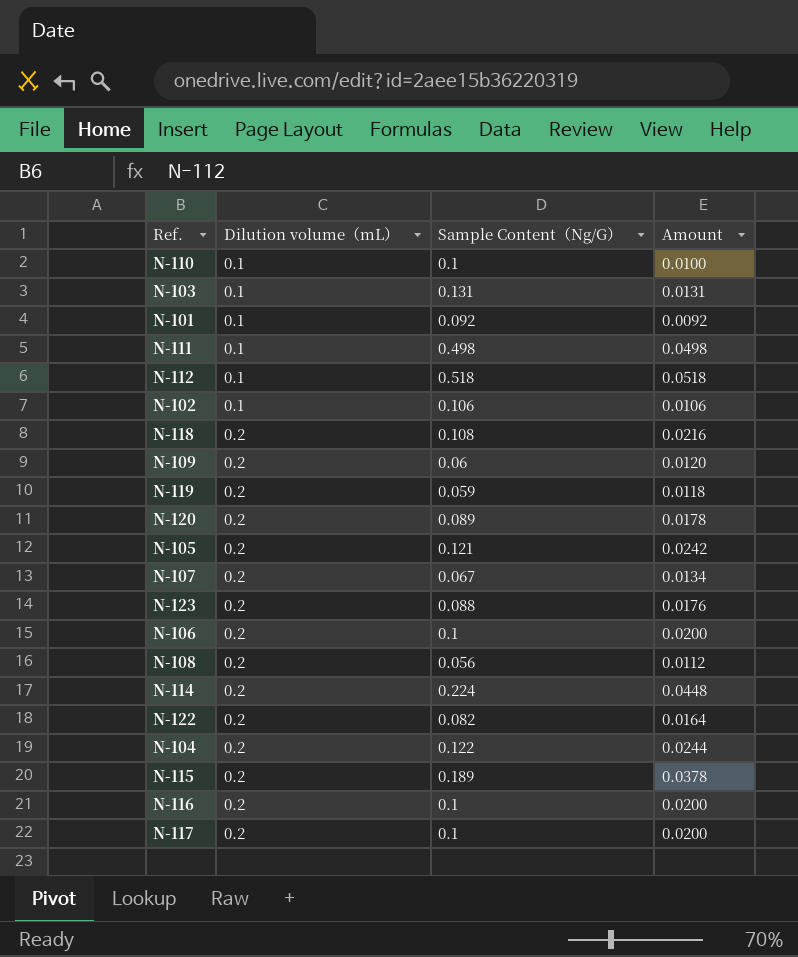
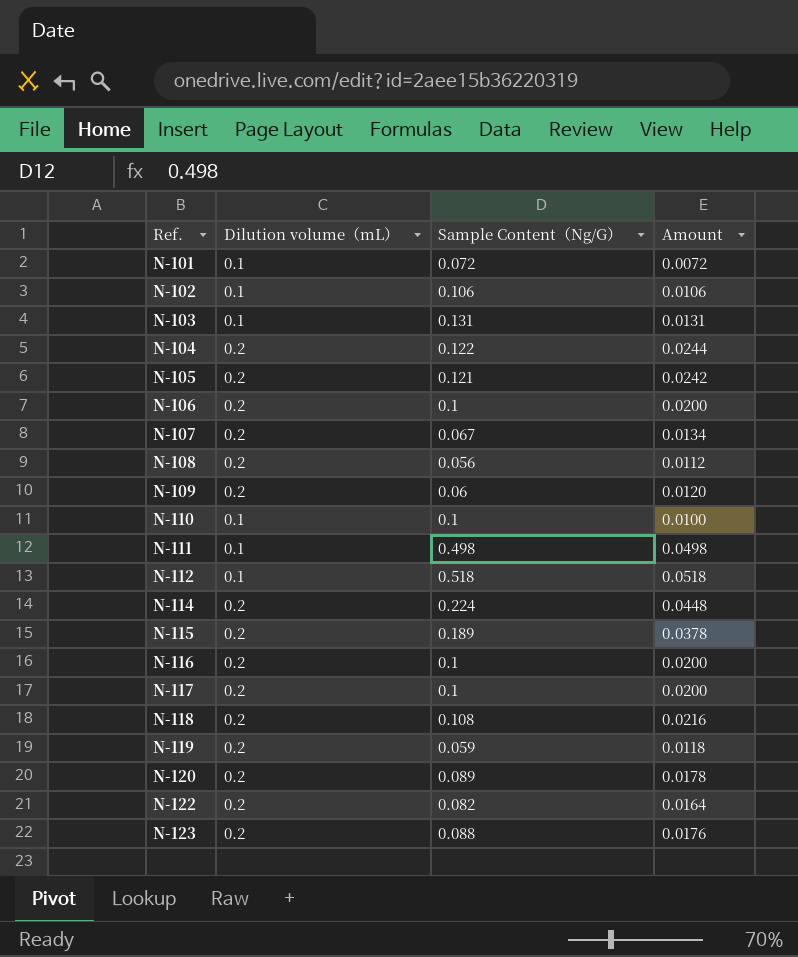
row order: Dilution volume（mL） ascending -> Ref. ascending
N-101 | Sample Content（Ng/G）: 0.092 -> 0.072
N-101 | Amount: 0.0092 -> 0.0072

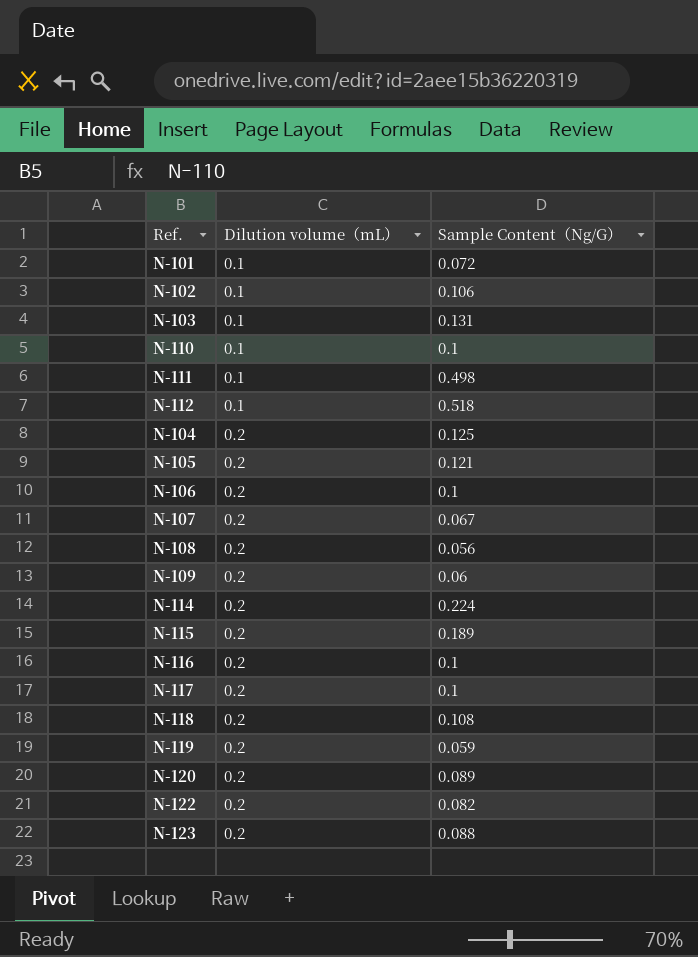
row order: Ref. ascending -> Dilution volume（mL） ascending
column Amount | formula: [Dilution volume（mL）] * [Sample Content（Ng/G）] -> none
N-104 | Sample Content（Ng/G）: 0.122 -> 0.125

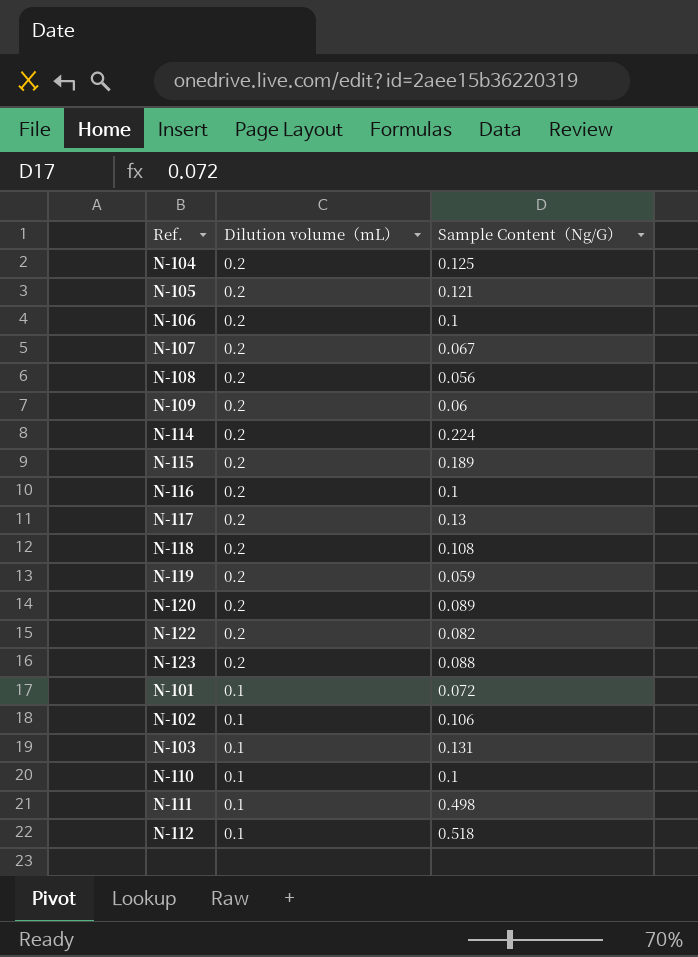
row order: Dilution volume（mL） ascending -> Dilution volume（mL） descending
N-117 | Sample Content（Ng/G）: 0.1 -> 0.13

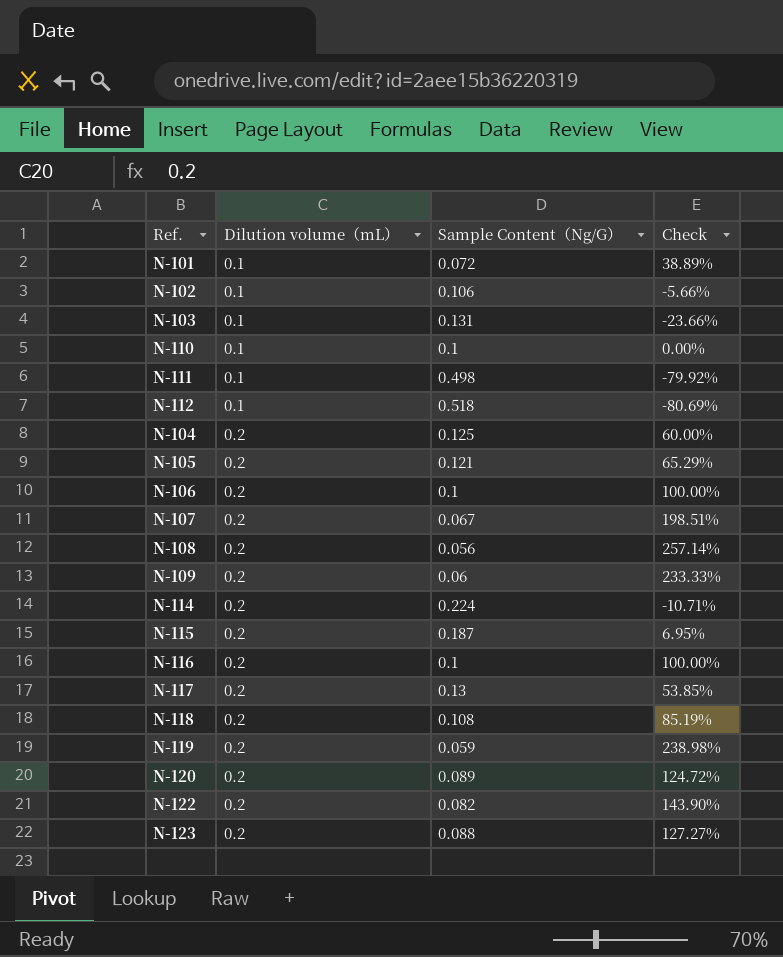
row order: Dilution volume（mL） descending -> Dilution volume（mL） ascending
column Check | formula: none -> ([Dilution volume（mL）] - [Sample Content（Ng/G）]) / [Sample Content（Ng/G）]
N-115 | Sample Content（Ng/G）: 0.189 -> 0.187

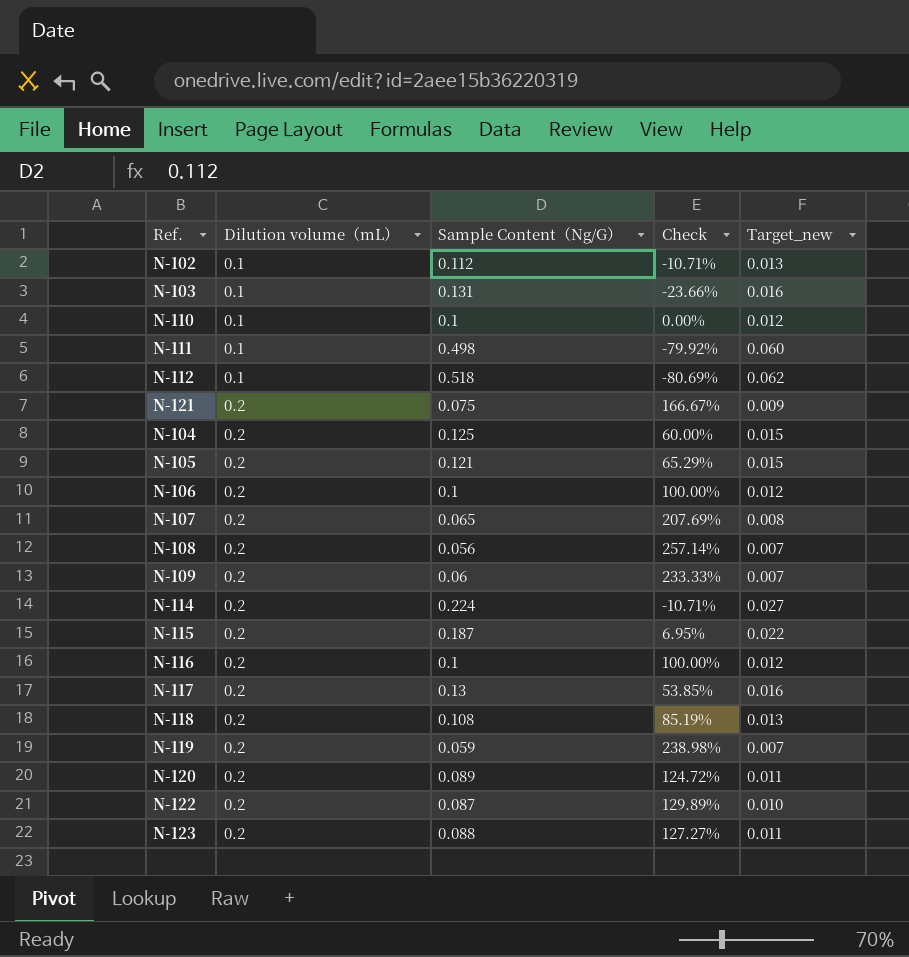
column Target_new | formula: none -> [Sample Content（Ng/G）] * 0.12
row N-101: 0.1 | 0.072 | 38.89% -> none
N-102 | Sample Content（Ng/G）: 0.106 -> 0.112
N-102 | Check: -5.66% -> -10.71%
row N-121: none -> 0.2 | 0.075 | 166.67% | 0.009
N-107 | Sample Content（Ng/G）: 0.067 -> 0.065
N-107 | Check: 198.51% -> 207.69%
N-122 | Sample Content（Ng/G）: 0.082 -> 0.087
N-122 | Check: 143.90% -> 129.89%

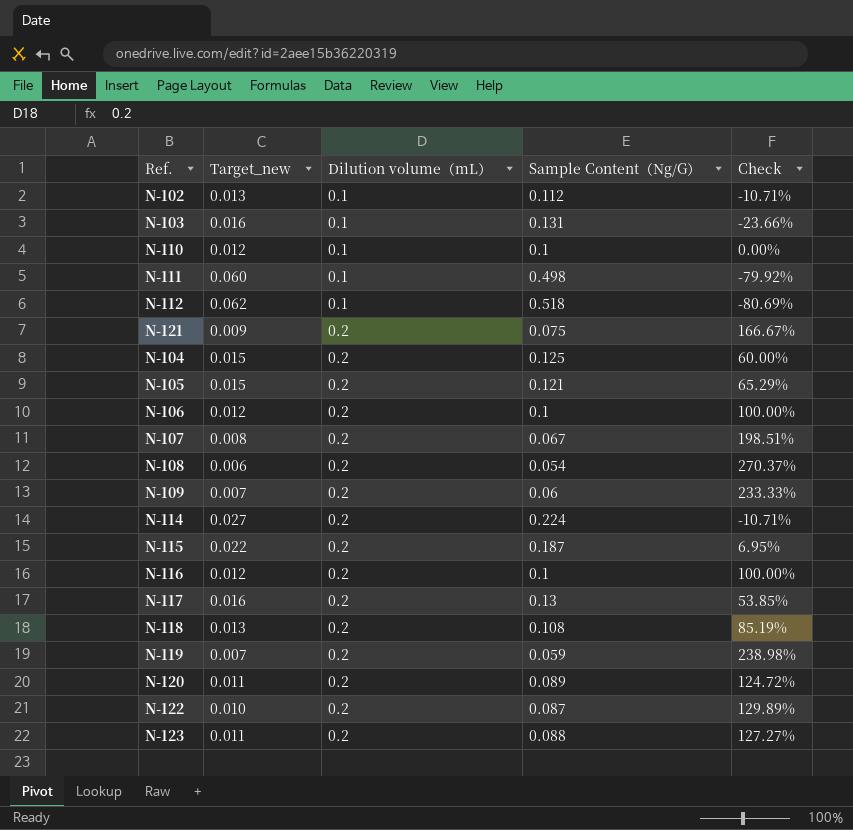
column Target_new | position: 5 -> 2
N-107 | Sample Content（Ng/G）: 0.065 -> 0.067
N-107 | Check: 207.69% -> 198.51%
N-108 | Target_new: 0.007 -> 0.006
N-108 | Sample Content（Ng/G）: 0.056 -> 0.054
N-108 | Check: 257.14% -> 270.37%

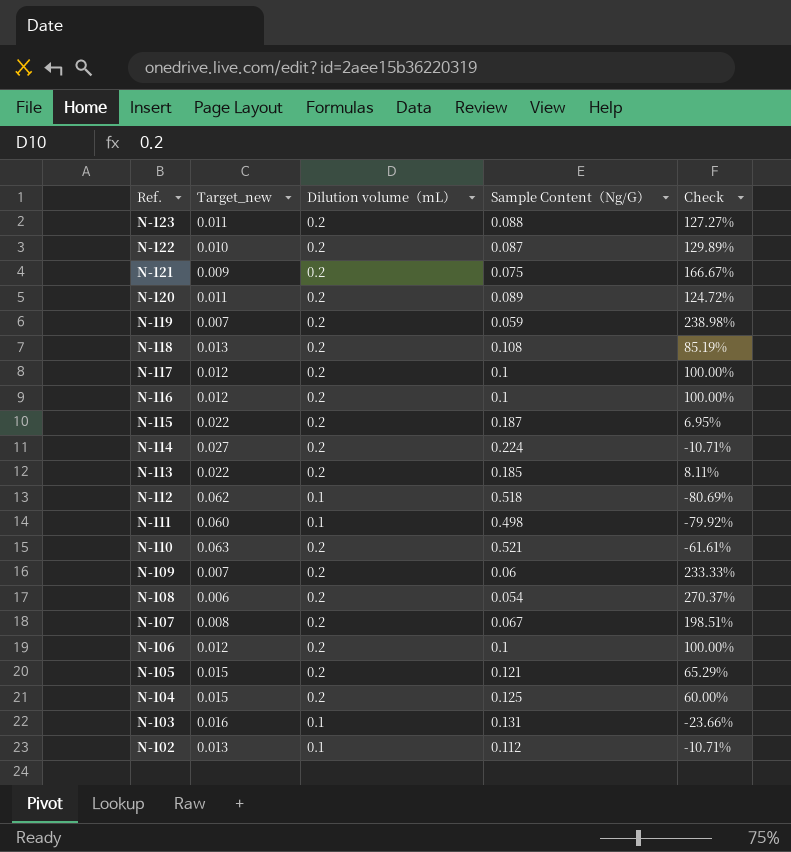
row order: Dilution volume（mL） ascending -> Ref. descending
N-117 | Target_new: 0.016 -> 0.012
N-117 | Sample Content（Ng/G）: 0.13 -> 0.1
N-117 | Check: 53.85% -> 100.00%
row N-113: none -> 0.022 | 0.2 | 0.185 | 8.11%
N-110 | Target_new: 0.012 -> 0.063
N-110 | Dilution volume（mL）: 0.1 -> 0.2
N-110 | Sample Content（Ng/G）: 0.1 -> 0.521
N-110 | Check: 0.00% -> -61.61%

